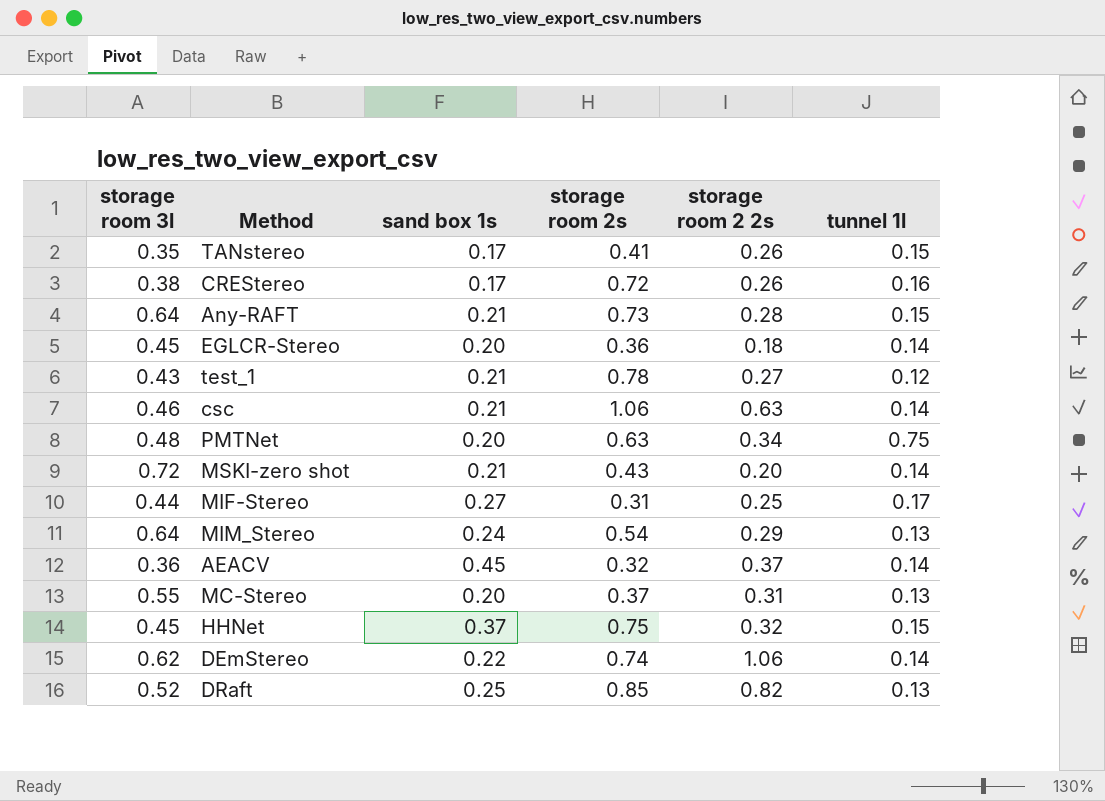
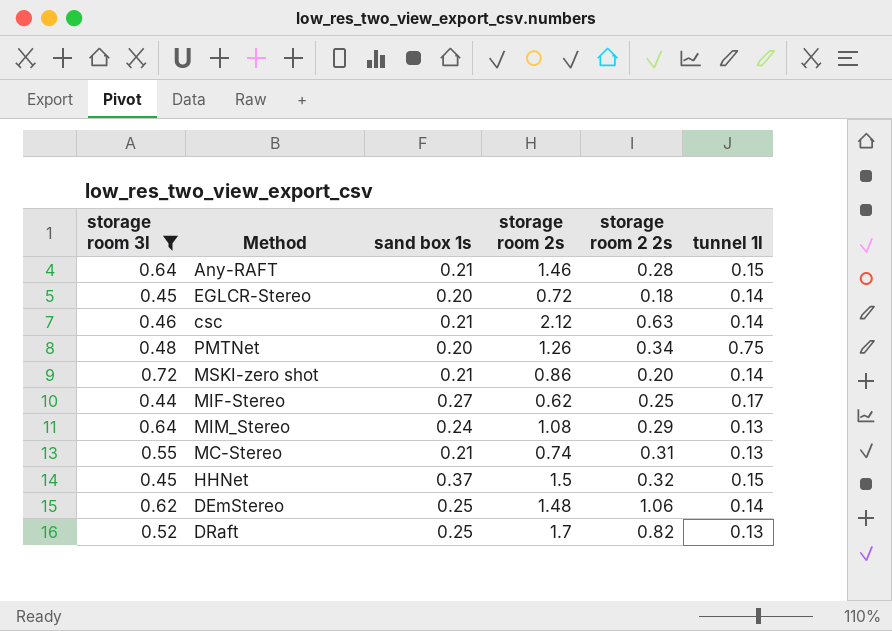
filter: none -> storage room 3l >= 0.44
Any-RAFT | storage room 2s: 0.73 -> 1.46
EGLCR-Stereo | storage room 2s: 0.36 -> 0.72
csc | storage room 2s: 1.06 -> 2.12
PMTNet | storage room 2s: 0.63 -> 1.26
MSKI-zero shot | storage room 2s: 0.43 -> 0.86
MIF-Stereo | storage room 2s: 0.31 -> 0.62
MIM_Stereo | storage room 2s: 0.54 -> 1.08
MC-Stereo | sand box 1s: 0.20 -> 0.21
MC-Stereo | storage room 2s: 0.37 -> 0.74
HHNet | storage room 2s: 0.75 -> 1.5
DEmStereo | sand box 1s: 0.22 -> 0.25
DEmStereo | storage room 2s: 0.74 -> 1.48
DRaft | storage room 2s: 0.85 -> 1.7

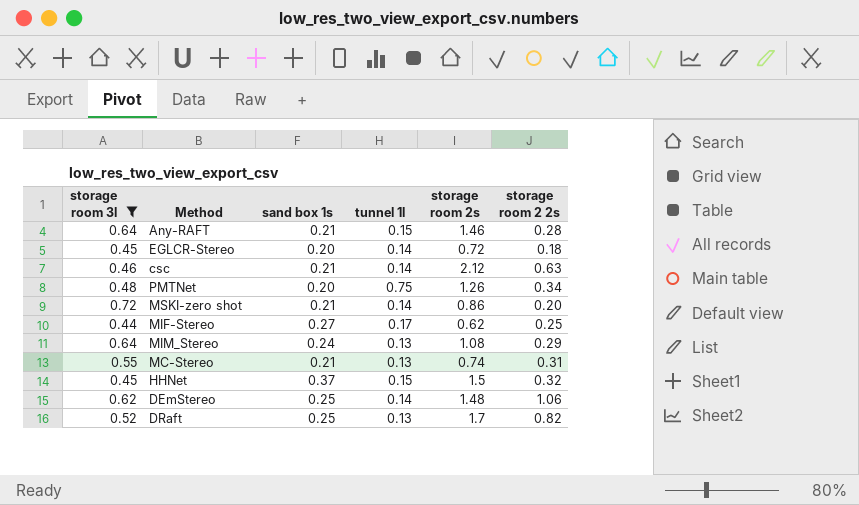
column tunnel 1l | position: 6 -> 4

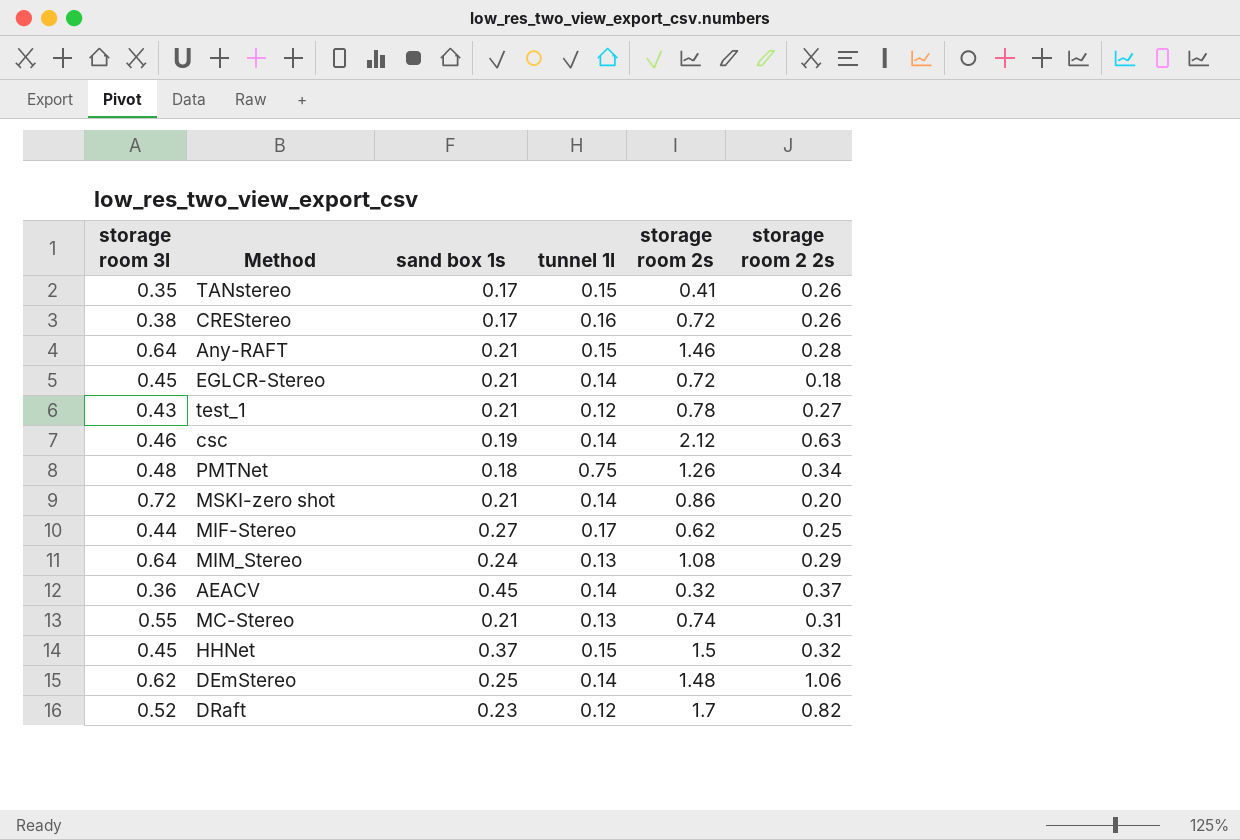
filter: storage room 3l >= 0.44 -> none
EGLCR-Stereo | sand box 1s: 0.20 -> 0.21
csc | sand box 1s: 0.21 -> 0.19
PMTNet | sand box 1s: 0.20 -> 0.18
DRaft | sand box 1s: 0.25 -> 0.23
DRaft | tunnel 1l: 0.13 -> 0.12

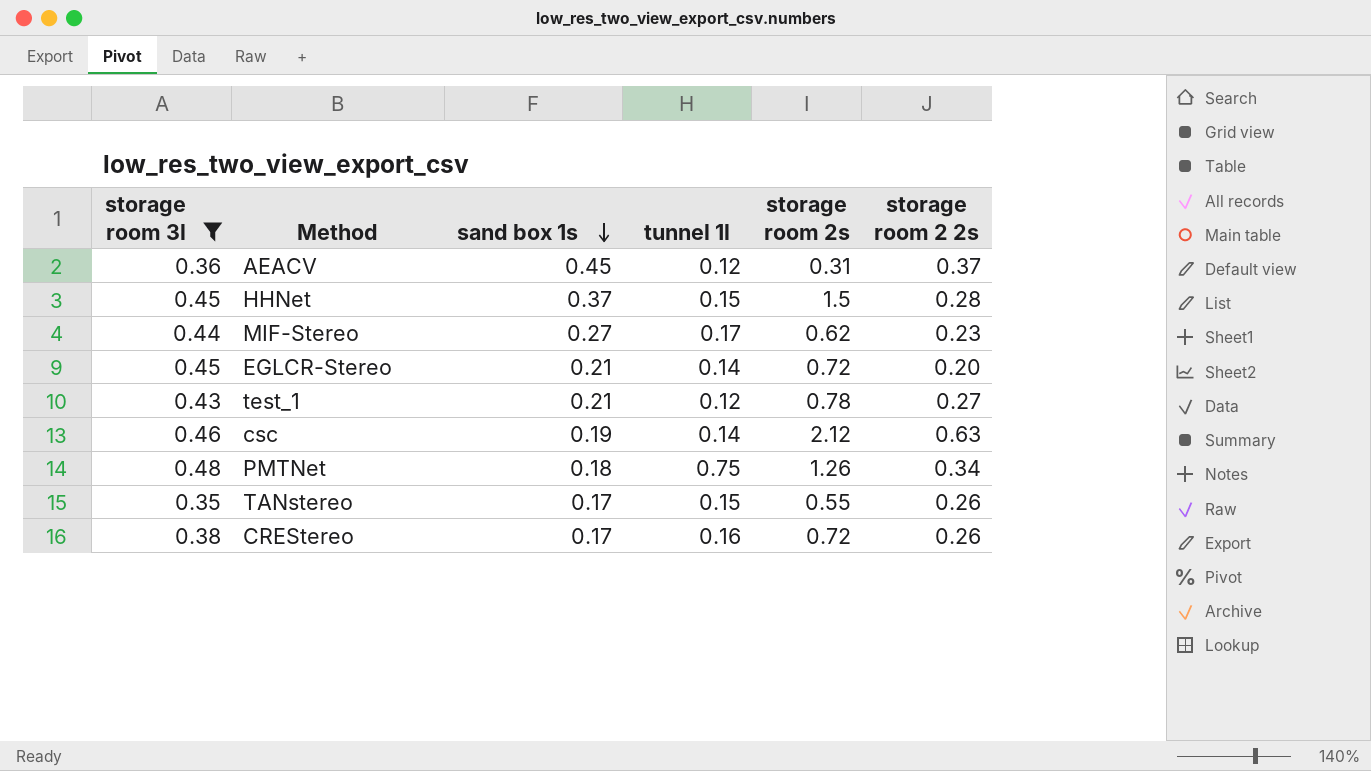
filter: none -> storage room 3l <= 0.48
row order: none -> sand box 1s descending
AEACV | tunnel 1l: 0.14 -> 0.12
AEACV | storage room 2s: 0.32 -> 0.31
HHNet | storage room 2 2s: 0.32 -> 0.28
MIF-Stereo | storage room 2 2s: 0.25 -> 0.23
EGLCR-Stereo | storage room 2 2s: 0.18 -> 0.20
TANstereo | storage room 2s: 0.41 -> 0.55

